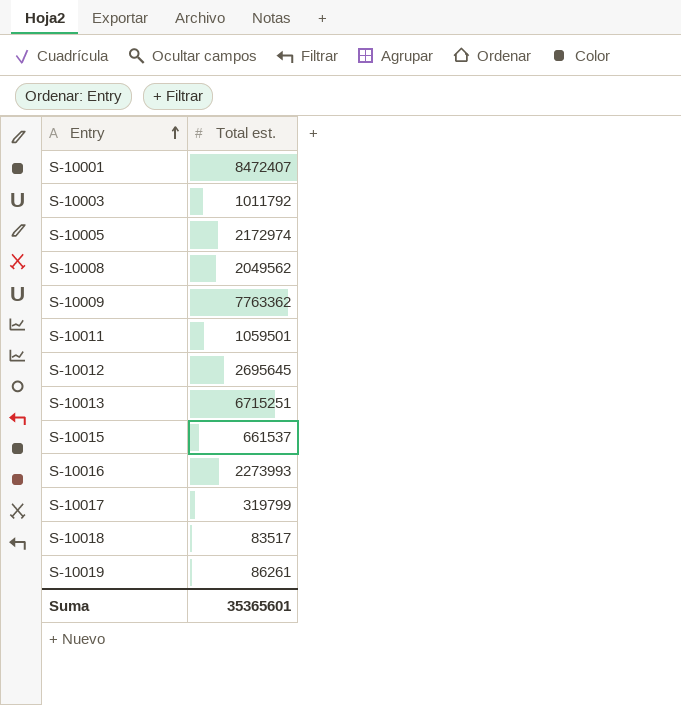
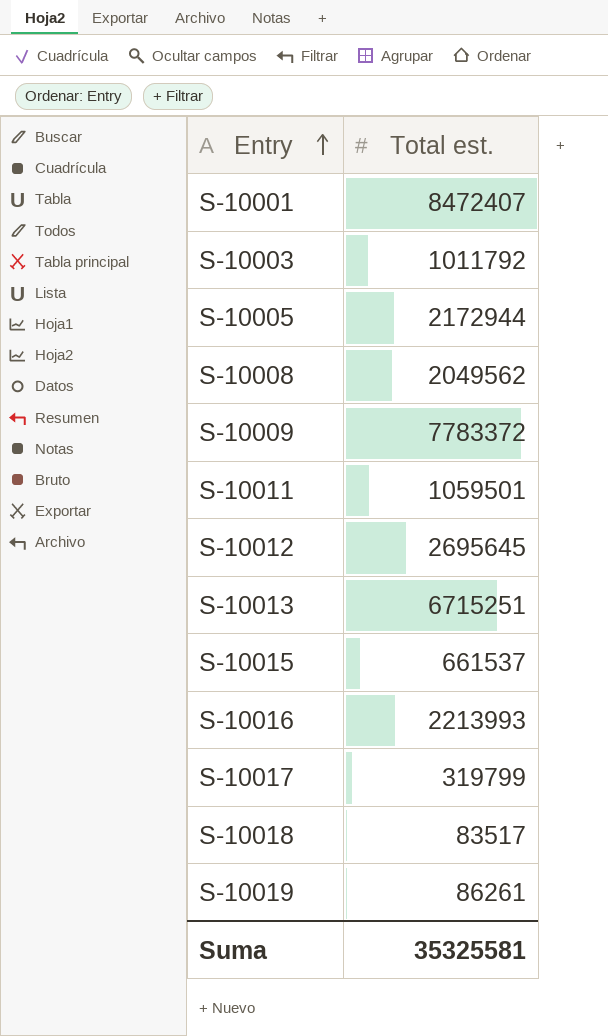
S-10005 | Total est.: 2172974 -> 2172944
S-10009 | Total est.: 7763362 -> 7783372
S-10016 | Total est.: 2273993 -> 2213993
Suma | Total est.: 35365601 -> 35325581

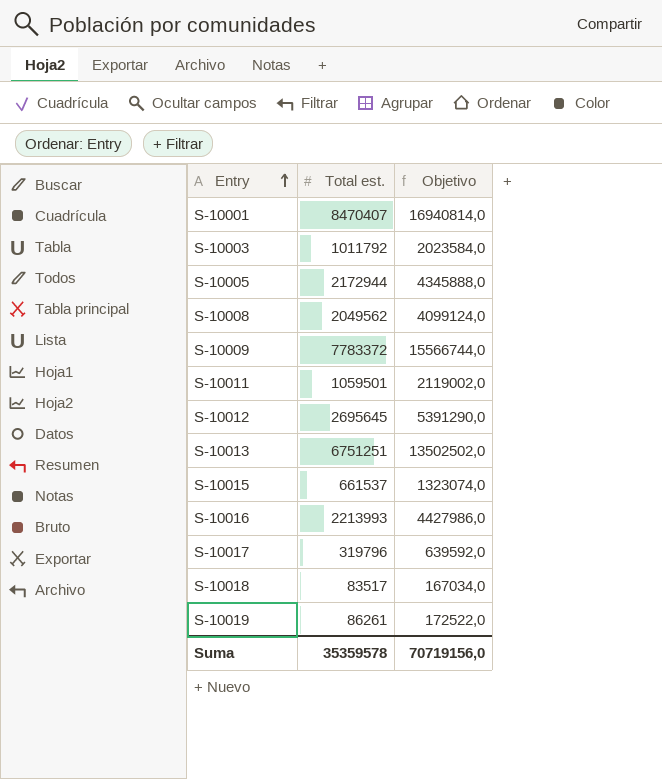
column Objetivo | formula: none -> [Total est.] * 2
S-10001 | Total est.: 8472407 -> 8470407
S-10013 | Total est.: 6715251 -> 6751251
S-10017 | Total est.: 319799 -> 319796
Suma | Total est.: 35325581 -> 35359578

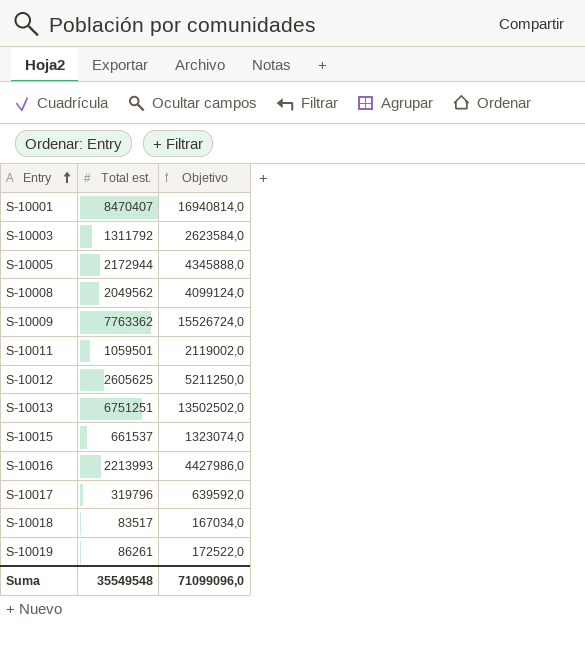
S-10003 | Total est.: 1011792 -> 1311792
S-10003 | Objetivo: 2023584,0 -> 2623584,0
S-10009 | Total est.: 7783372 -> 7763362
S-10009 | Objetivo: 15566744,0 -> 15526724,0
S-10012 | Total est.: 2695645 -> 2605625
S-10012 | Objetivo: 5391290,0 -> 5211250,0
Suma | Total est.: 35359578 -> 35549548
Suma | Objetivo: 70719156,0 -> 71099096,0

